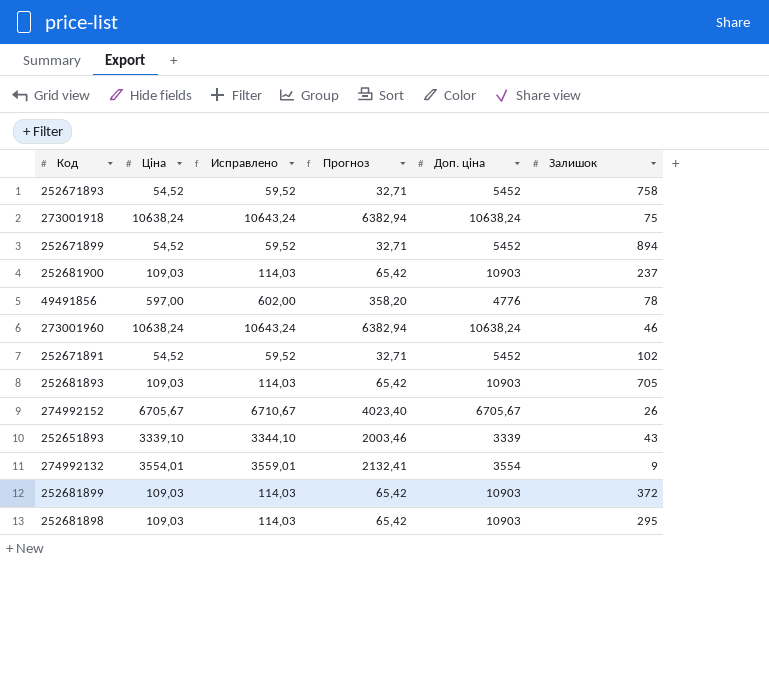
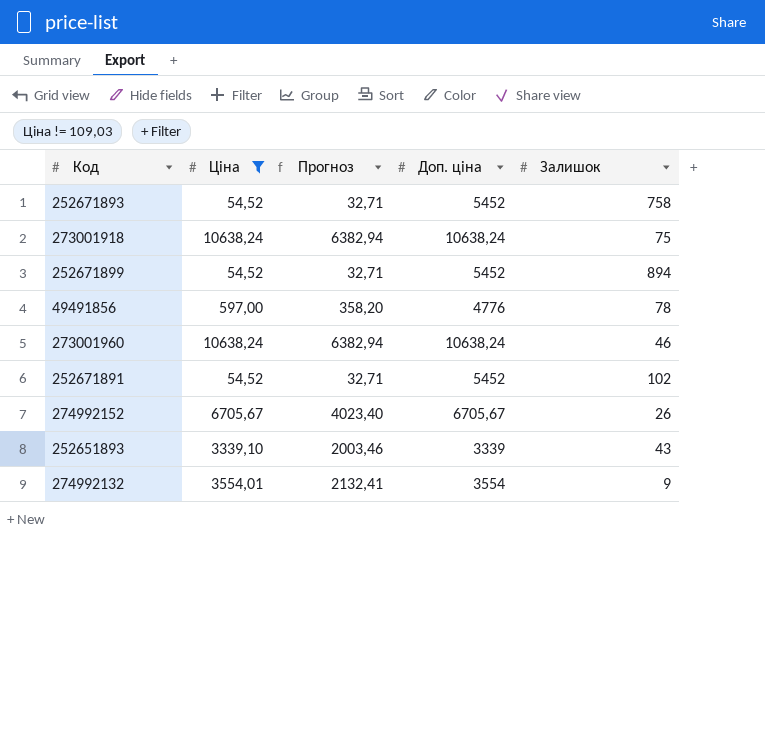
filter: none -> Ціна != 109,03
column Исправлено | formula: [Ціна] + 5 -> none

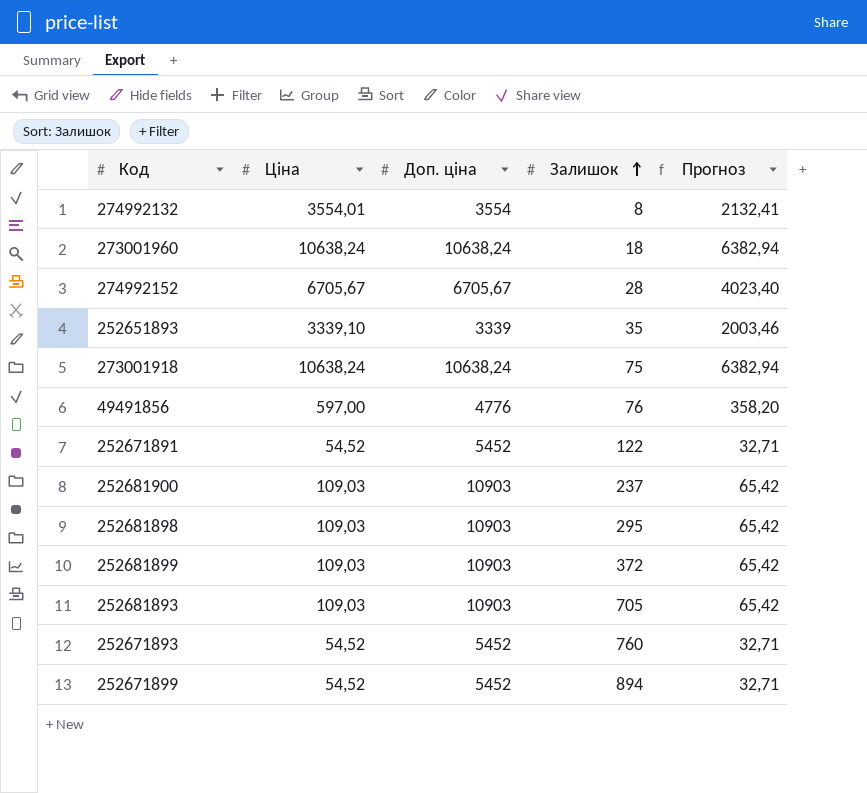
filter: Ціна != 109,03 -> none
row order: none -> Залишок ascending
column Прогноз | position: 3 -> 5
274992132 | Залишок: 9 -> 8
273001960 | Залишок: 46 -> 18
274992152 | Залишок: 26 -> 28
252651893 | Залишок: 43 -> 35
49491856 | Залишок: 78 -> 76
252671891 | Залишок: 102 -> 122
252671893 | Залишок: 758 -> 760

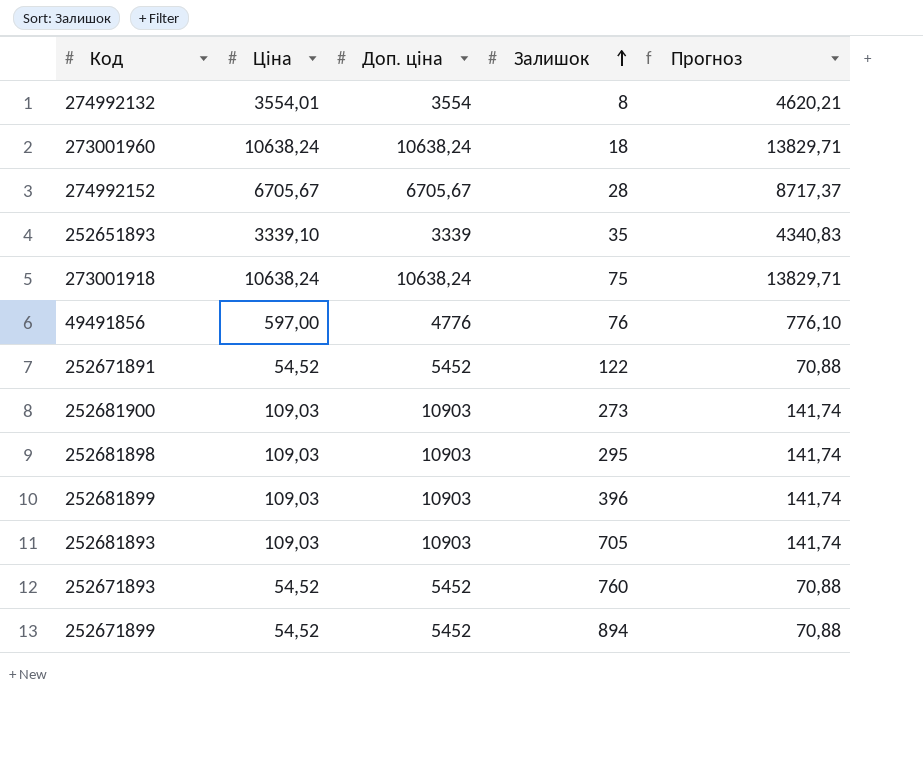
column Прогноз | formula: [Ціна] * 0,6 -> [Ціна] * 1,3
252681900 | Залишок: 237 -> 273
252681899 | Залишок: 372 -> 396

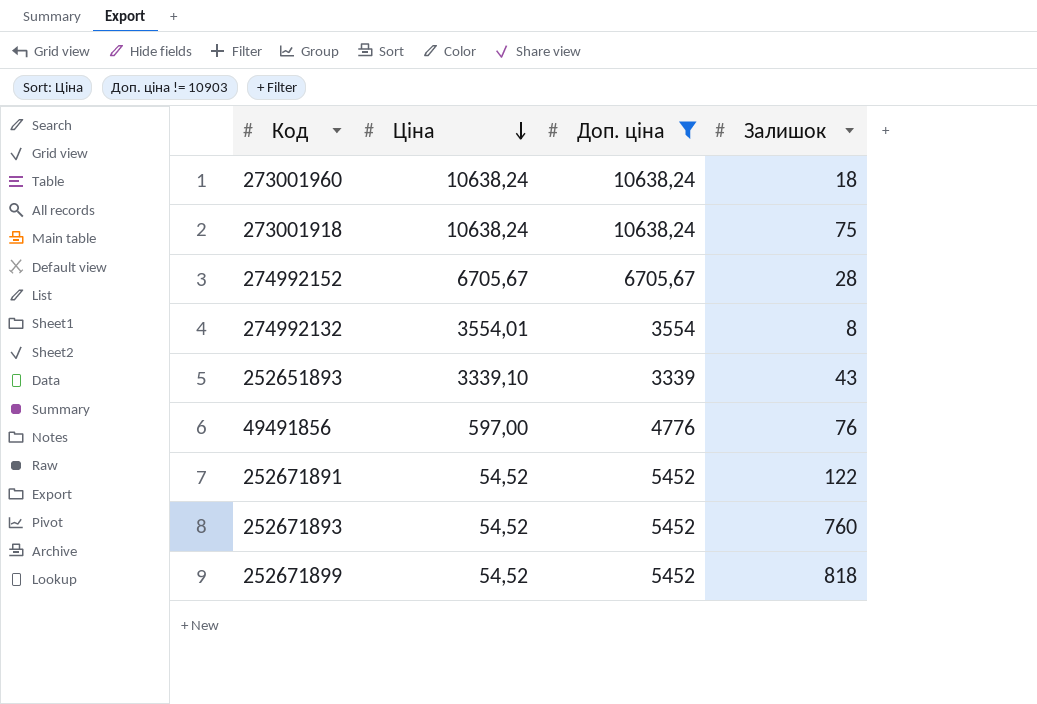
filter: none -> Доп. ціна != 10903
row order: Залишок ascending -> Ціна descending
column Прогноз | formula: [Ціна] * 1,3 -> none
252651893 | Залишок: 35 -> 43
252671899 | Залишок: 894 -> 818

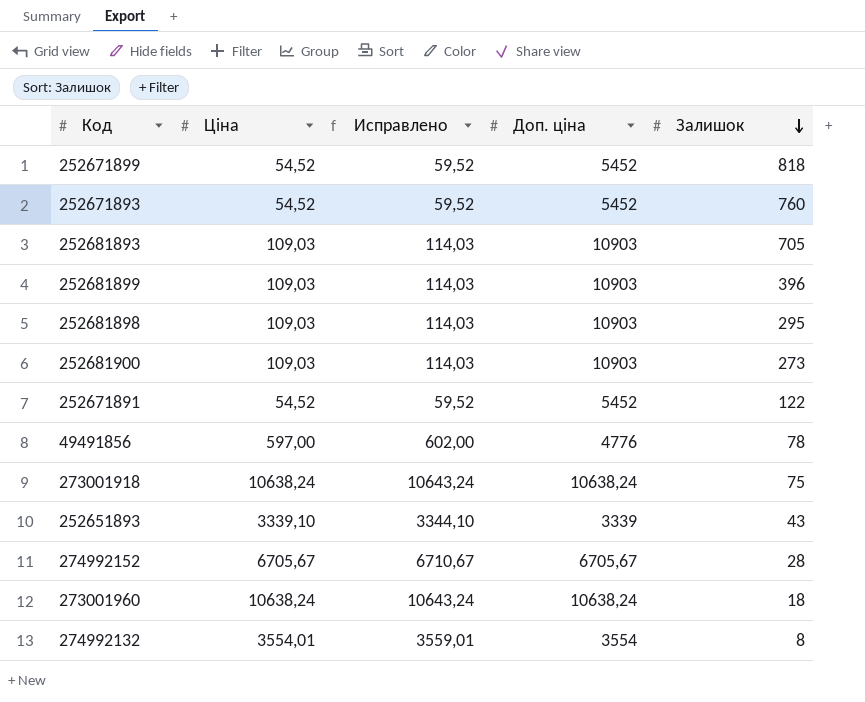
filter: Доп. ціна != 10903 -> none
row order: Ціна descending -> Залишок descending
column Исправлено | formula: none -> [Ціна] + 5
49491856 | Залишок: 76 -> 78

